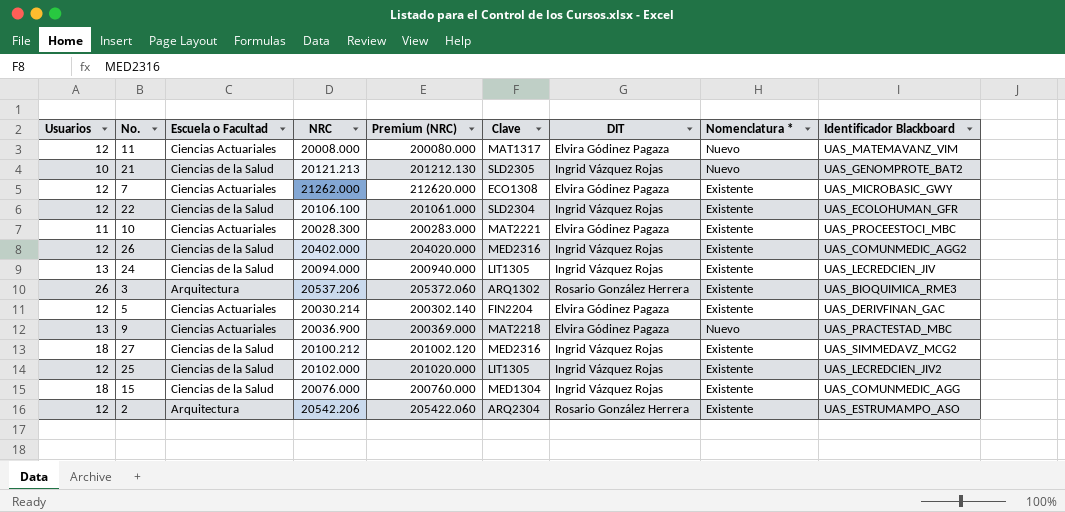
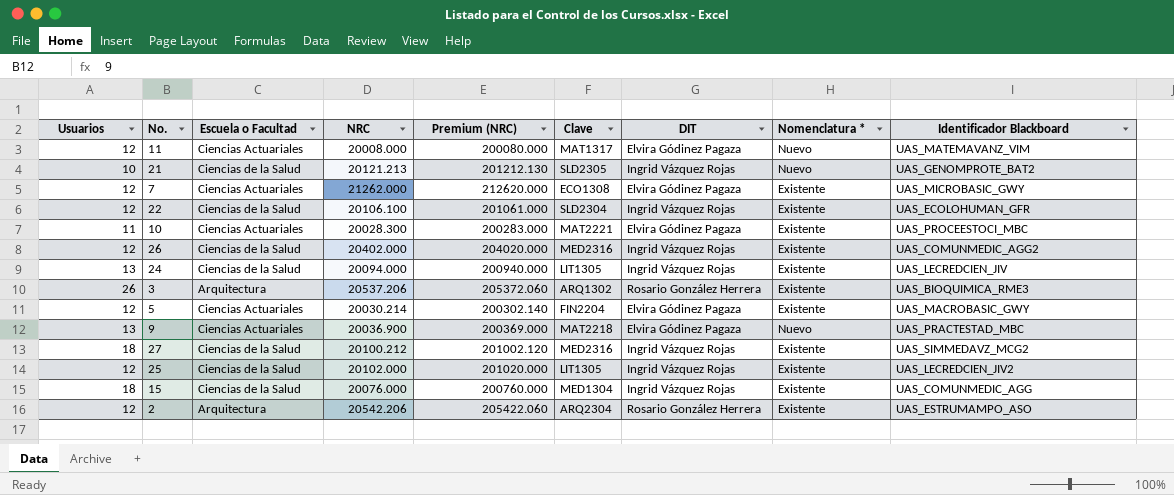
5 | Identificador Blackboard: UAS_DERIVFINAN_GAC -> UAS_MACROBASIC_GWY

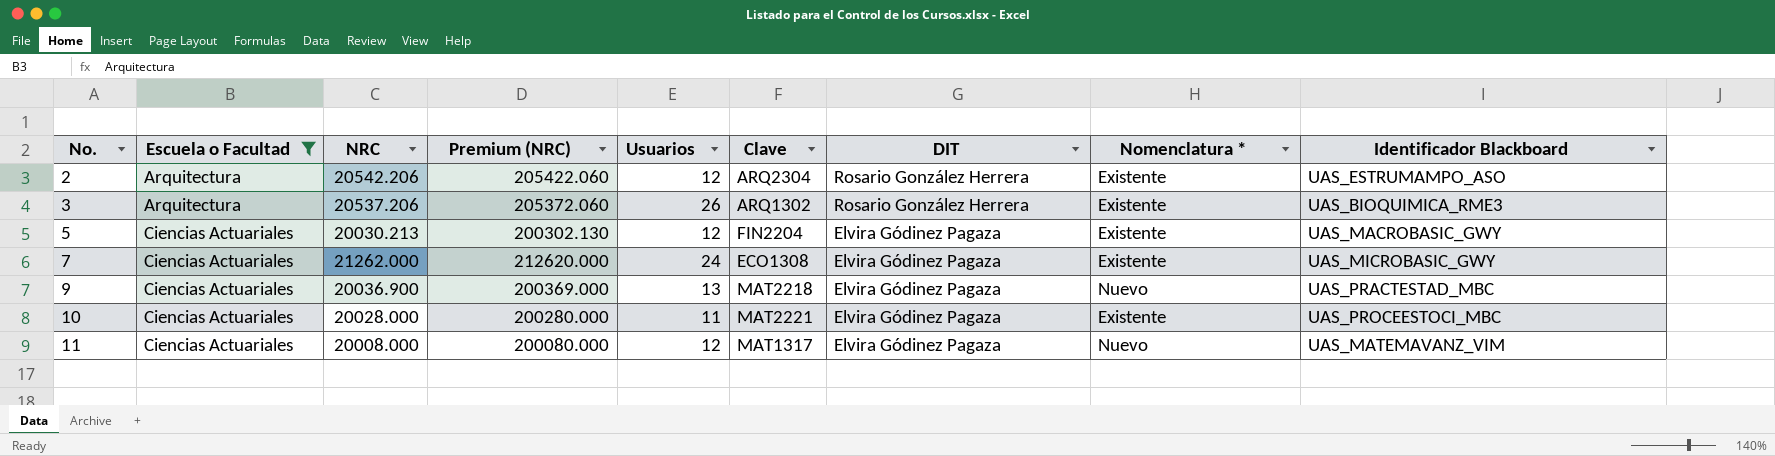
filter: none -> Escuela o Facultad != Ciencias de la Salud
row order: none -> No. ascending
column Usuarios | position: 1 -> 5
5 | NRC: 20030.214 -> 20030.213
5 | Premium (NRC): 200302.140 -> 200302.130
7 | Usuarios: 12 -> 24
10 | NRC: 20028.300 -> 20028.000
10 | Premium (NRC): 200283.000 -> 200280.000

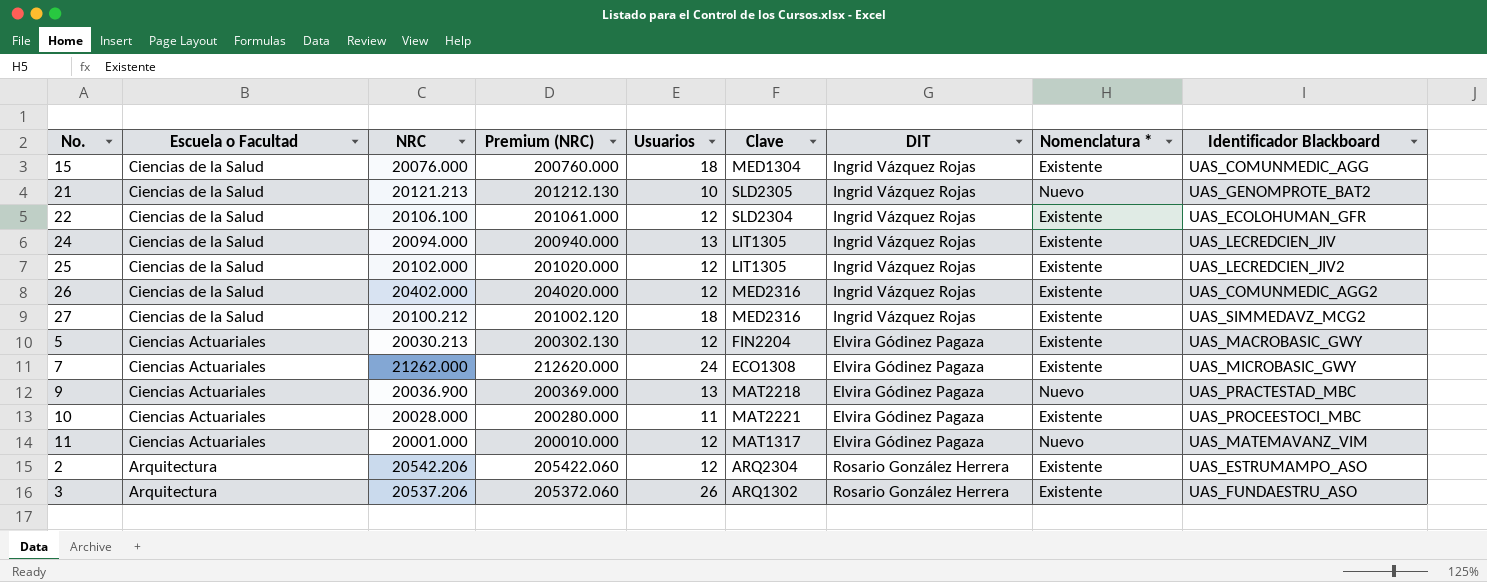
filter: Escuela o Facultad != Ciencias de la Salud -> none
row order: No. ascending -> Escuela o Facultad descending
11 | NRC: 20008.000 -> 20001.000
11 | Premium (NRC): 200080.000 -> 200010.000
3 | Identificador Blackboard: UAS_BIOQUIMICA_RME3 -> UAS_FUNDAESTRU_ASO

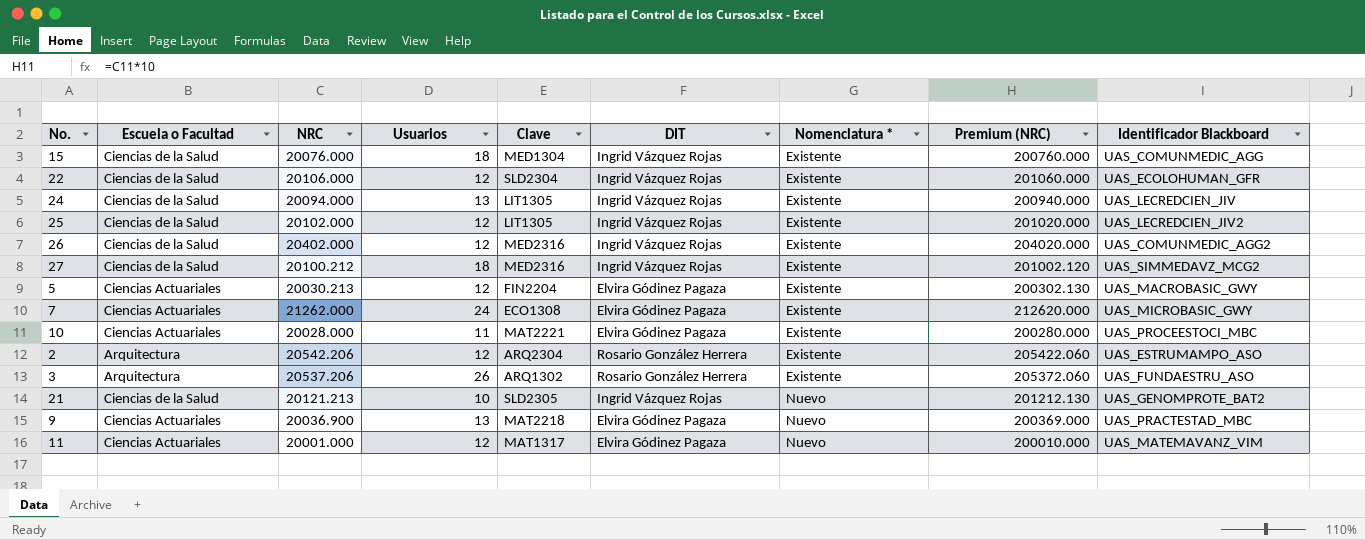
row order: Escuela o Facultad descending -> Nomenclatura * ascending
column Premium (NRC) | position: 4 -> 8
22 | NRC: 20106.100 -> 20106.000
22 | Premium (NRC): 201061.000 -> 201060.000

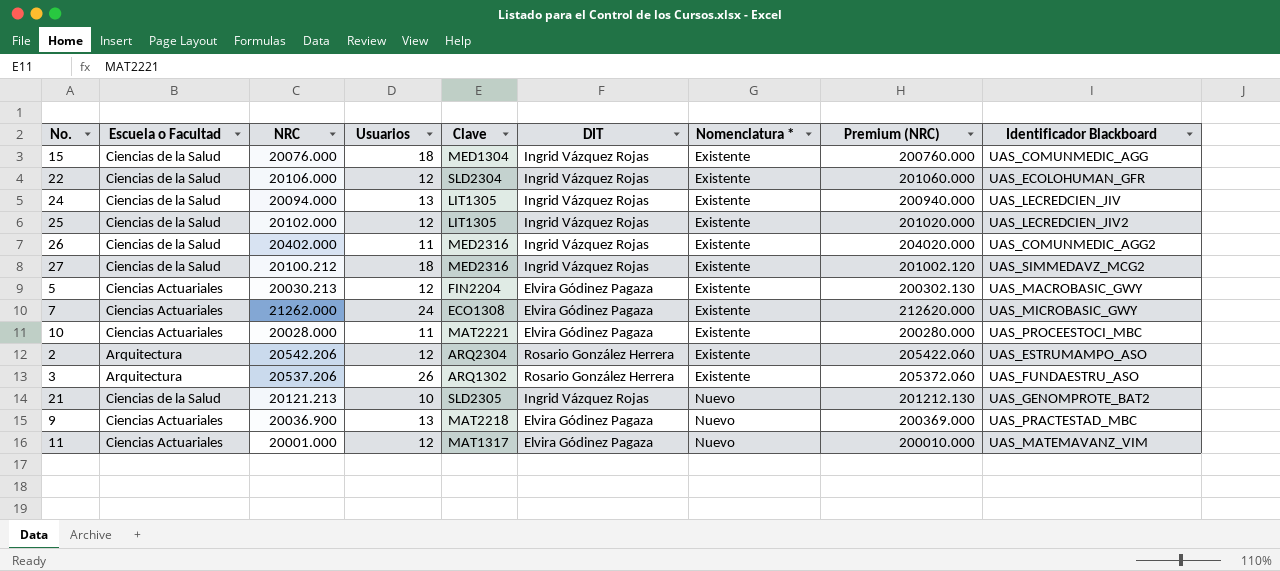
26 | Usuarios: 12 -> 11

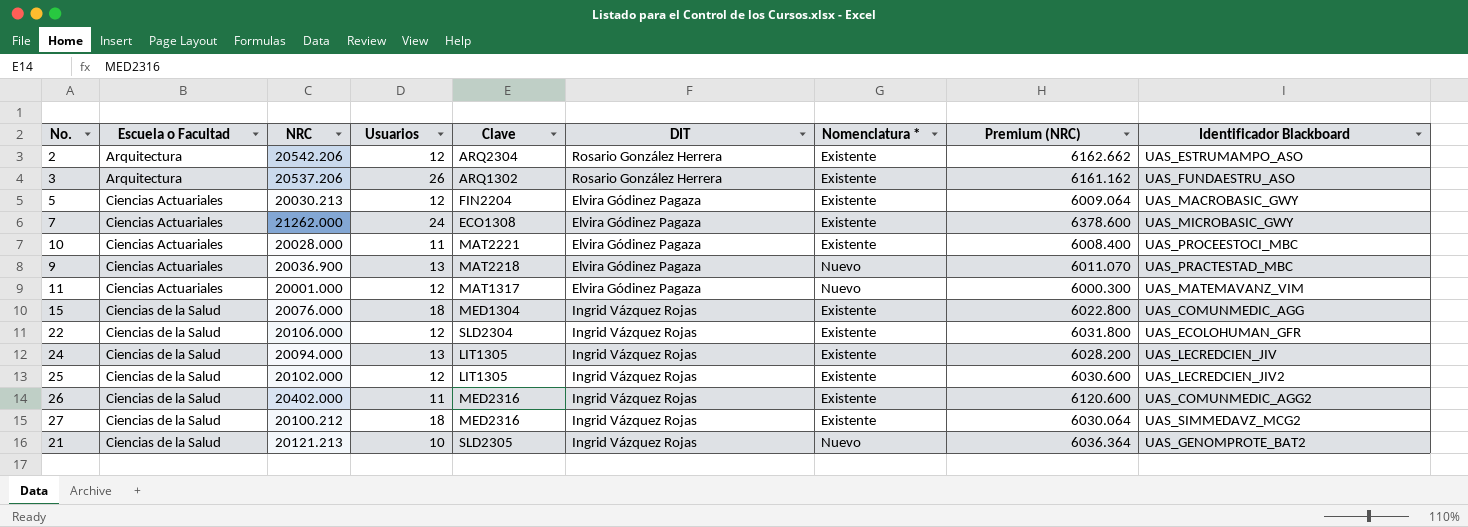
row order: Nomenclatura * ascending -> Escuela o Facultad ascending
column Premium (NRC) | formula: [NRC] * 10 -> [NRC] * 0.3

